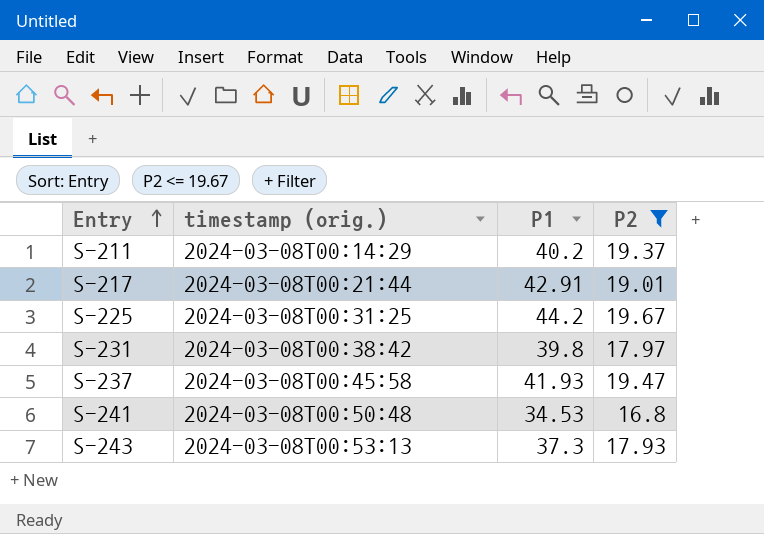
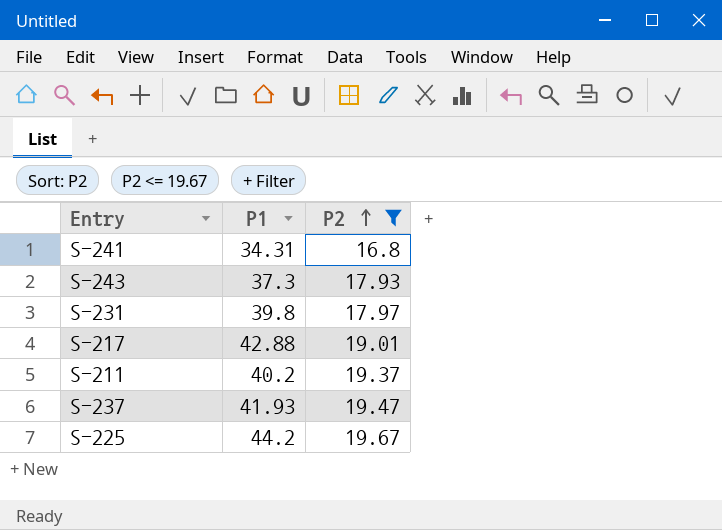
row order: Entry ascending -> P2 ascending
column timestamp (orig.) | position: 2 -> none
S-241 | P1: 34.53 -> 34.31
S-217 | P1: 42.91 -> 42.88

